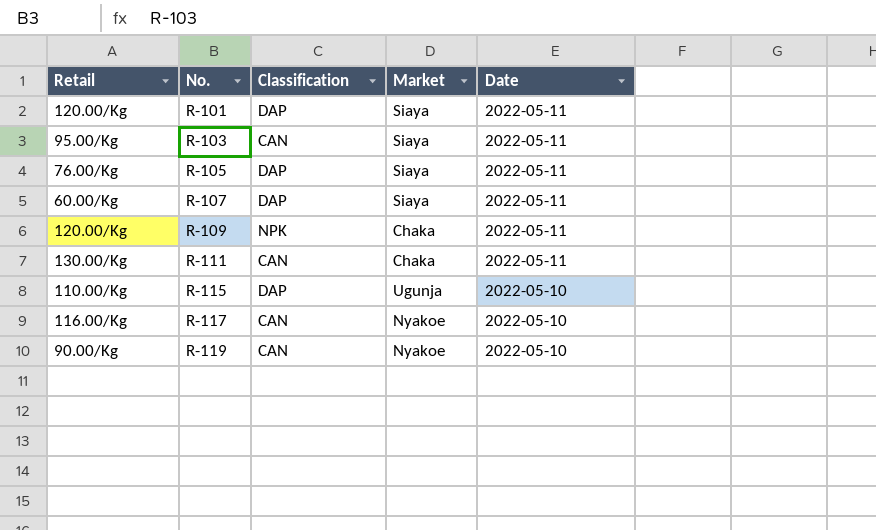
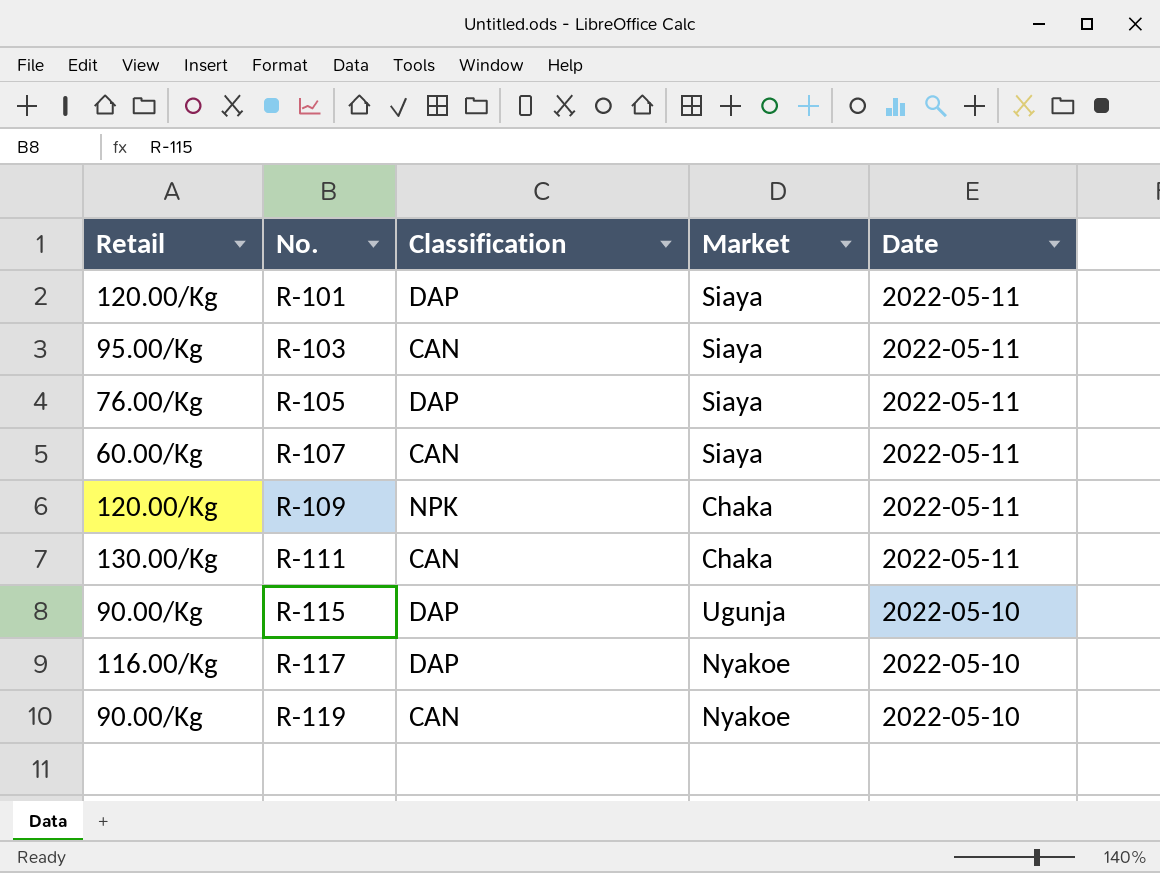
R-107 | Classification: DAP -> CAN
R-115 | Retail: 110.00/Kg -> 90.00/Kg
R-117 | Classification: CAN -> DAP

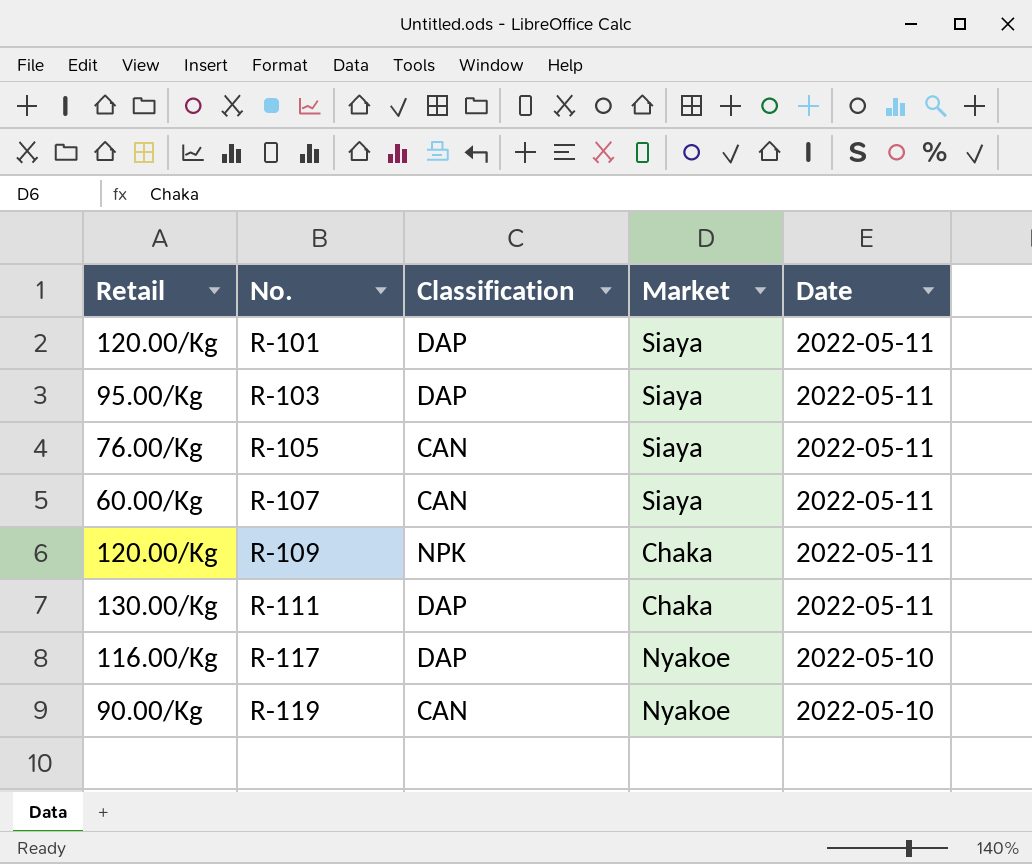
row R-115: 90.00/Kg | DAP | Ugunja | 2022-05-10 -> none
R-103 | Classification: CAN -> DAP
R-105 | Classification: DAP -> CAN
R-111 | Classification: CAN -> DAP

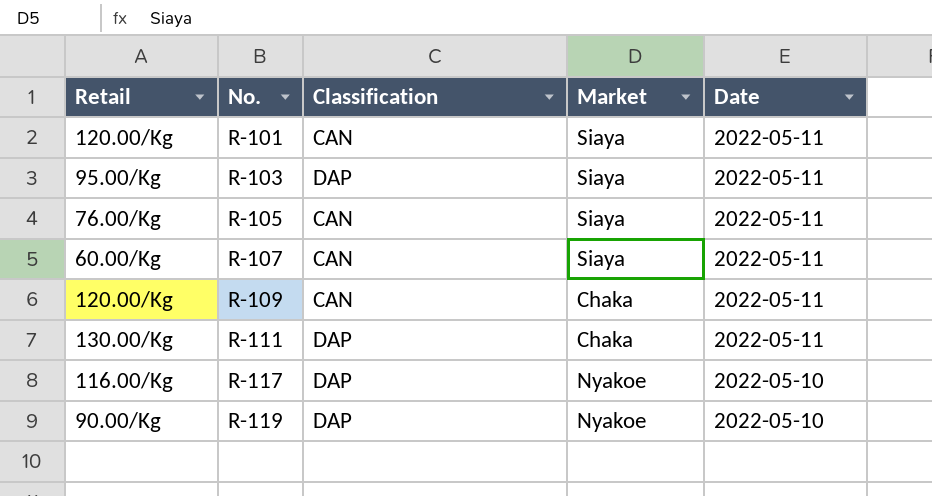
R-101 | Classification: DAP -> CAN
R-109 | Classification: NPK -> CAN
R-119 | Classification: CAN -> DAP

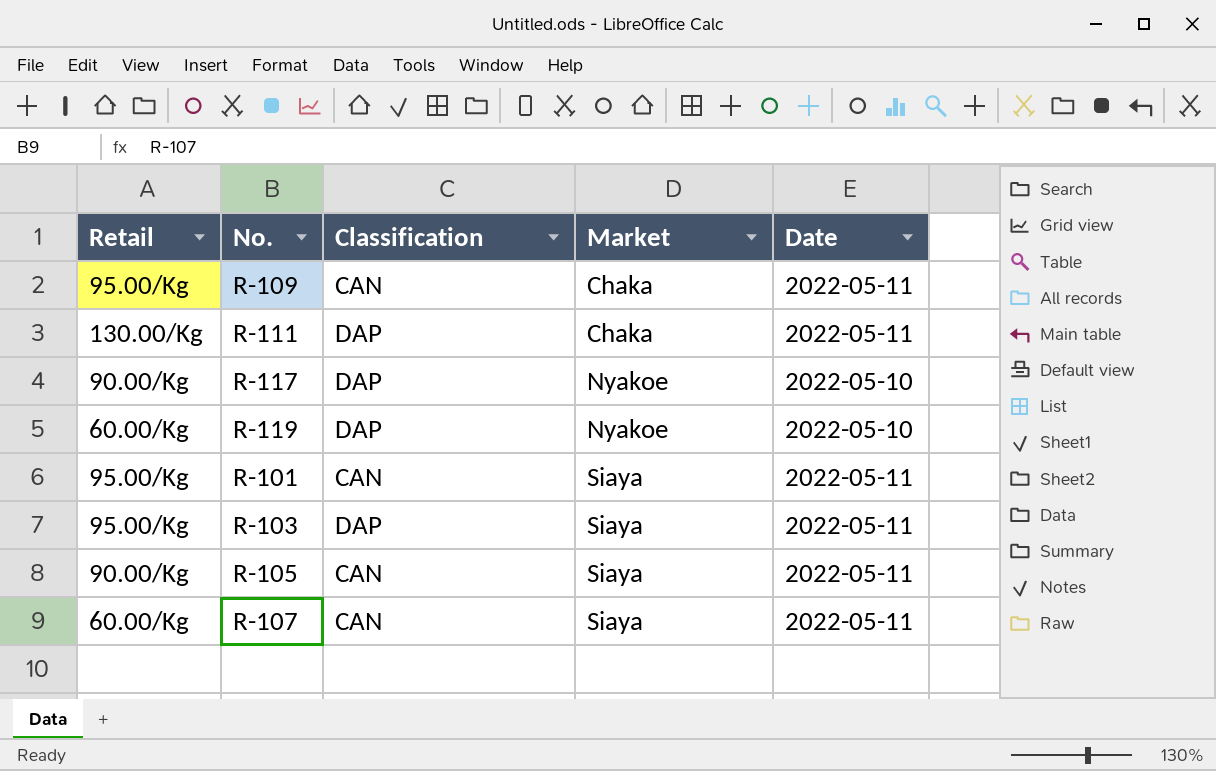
row order: No. ascending -> Market ascending
R-109 | Retail: 120.00/Kg -> 95.00/Kg
R-117 | Retail: 116.00/Kg -> 90.00/Kg
R-119 | Retail: 90.00/Kg -> 60.00/Kg
R-101 | Retail: 120.00/Kg -> 95.00/Kg
R-105 | Retail: 76.00/Kg -> 90.00/Kg

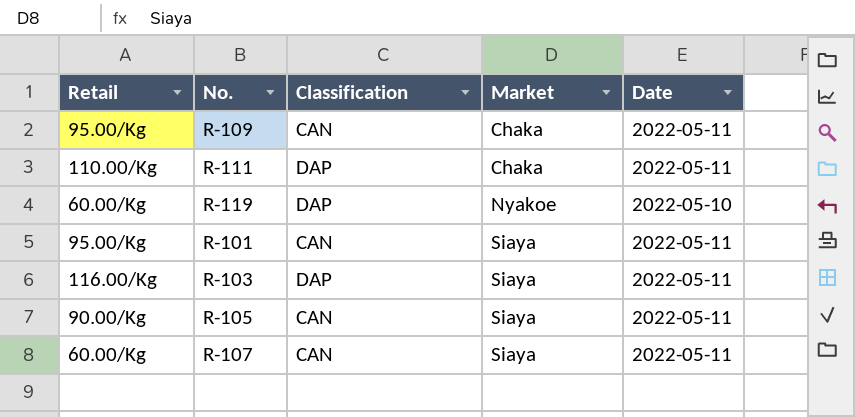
row R-117: 90.00/Kg | DAP | Nyakoe | 2022-05-10 -> none
R-111 | Retail: 130.00/Kg -> 110.00/Kg
R-103 | Retail: 95.00/Kg -> 116.00/Kg

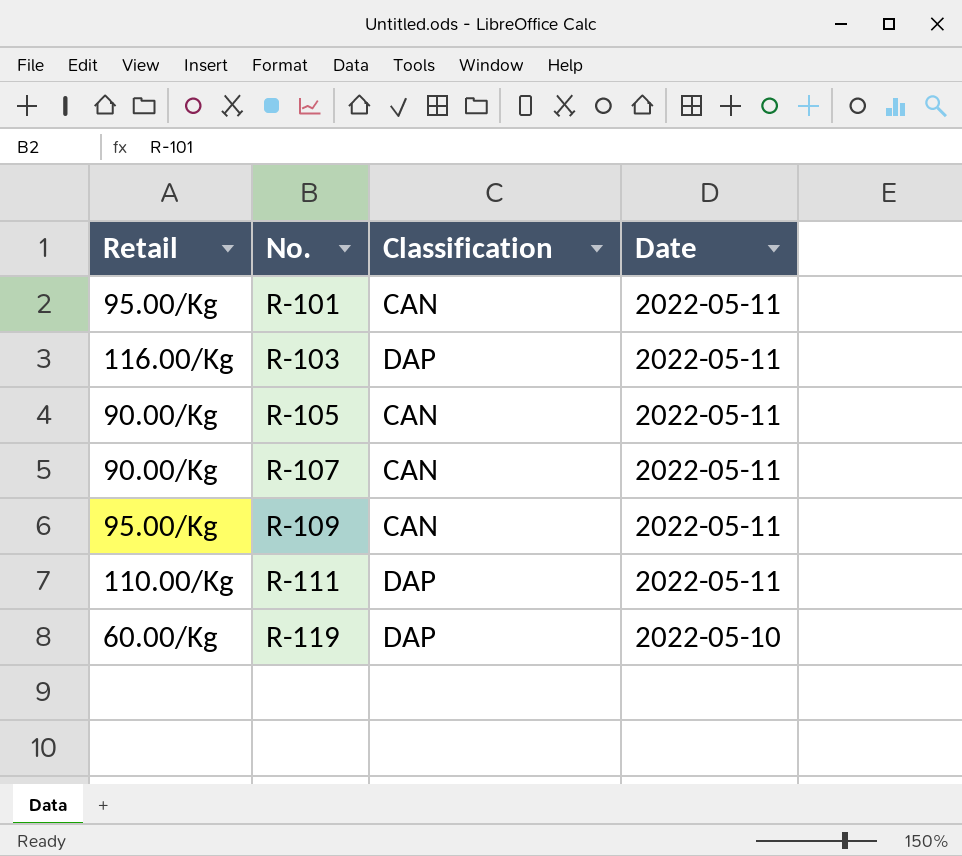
row order: Market ascending -> No. ascending
column Market | position: 4 -> none
R-107 | Retail: 60.00/Kg -> 90.00/Kg

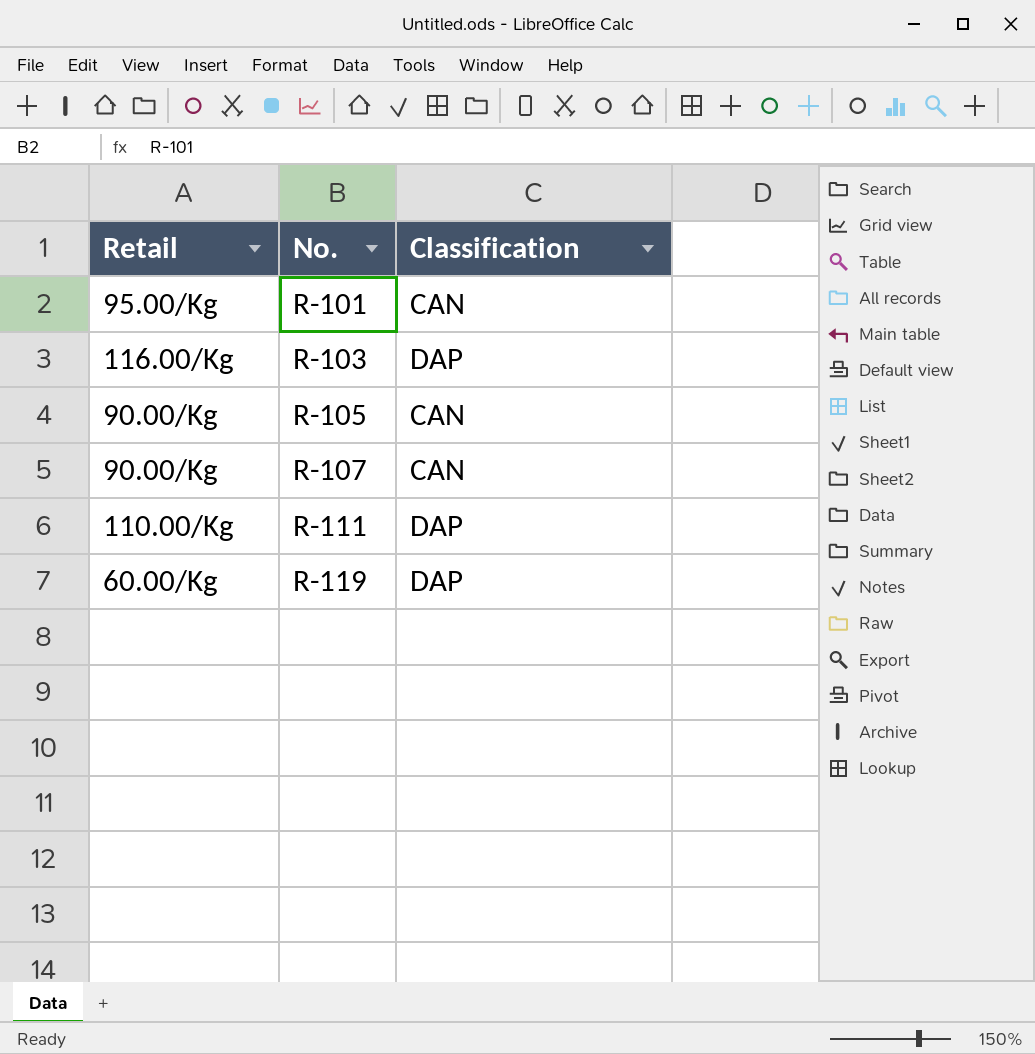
column Date | position: 4 -> none
row R-109: 95.00/Kg | CAN | 2022-05-11 -> none

